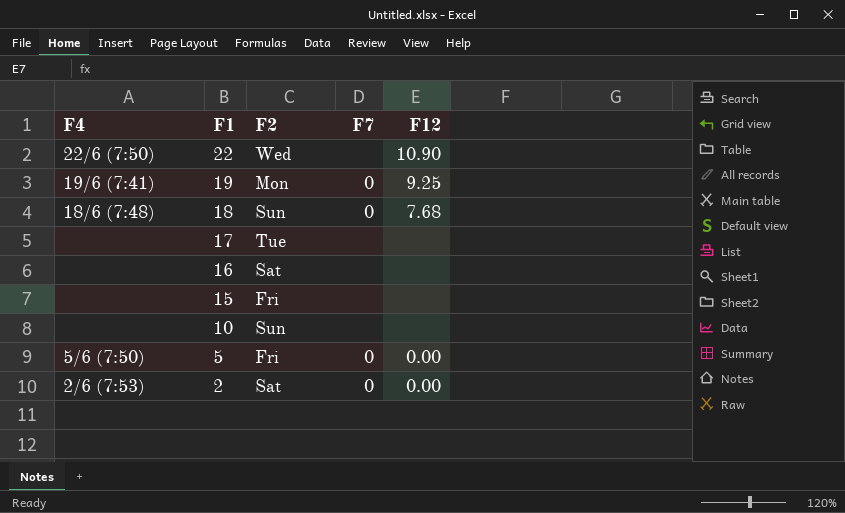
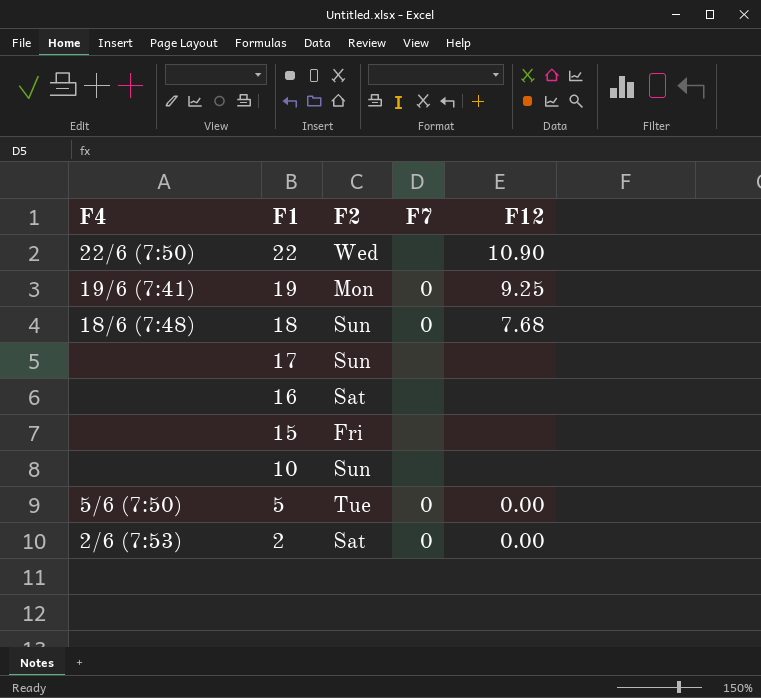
17 | F2: Tue -> Sun
5 | F2: Fri -> Tue

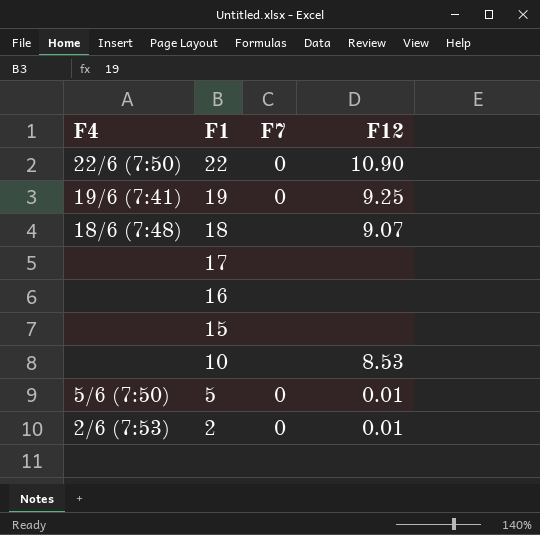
column F2 | position: 3 -> none
22 | F7: none -> 0
18 | F7: 0 -> none
18 | F12: 7.68 -> 9.07
10 | F12: none -> 8.53
5 | F12: 0.00 -> 0.01
2 | F12: 0.00 -> 0.01

